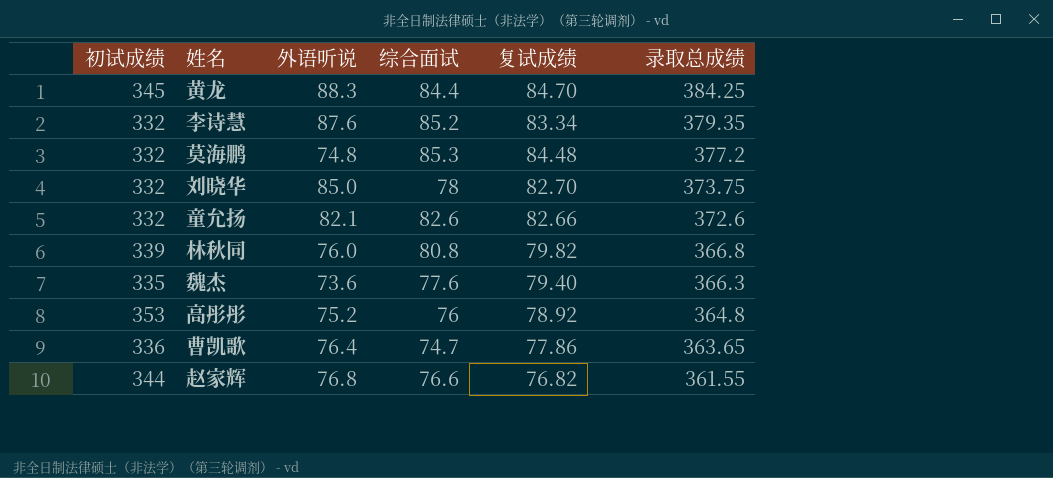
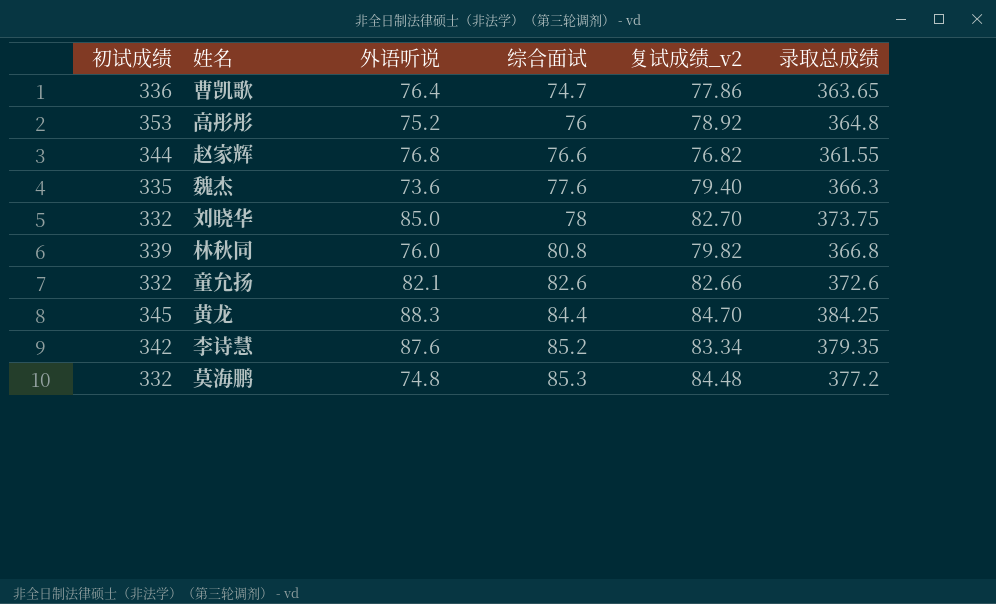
row order: 录取总成绩 descending -> 综合面试 ascending
column name: 复试成绩 -> 复试成绩_v2
李诗慧 | 初试成绩: 332 -> 342

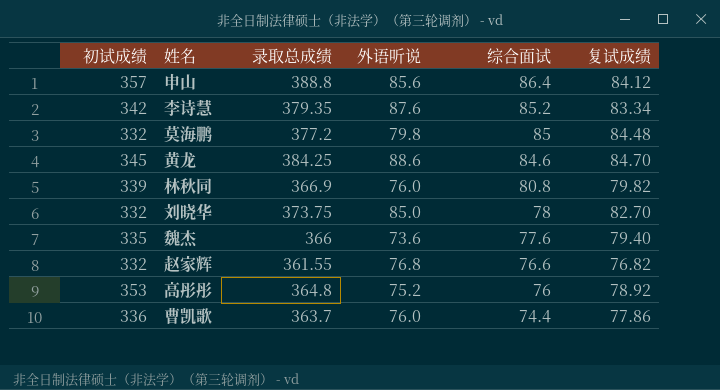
row order: 综合面试 ascending -> 综合面试 descending
column 录取总成绩 | position: 6 -> 3
column name: 复试成绩_v2 -> 复试成绩
row 童允扬: 332 | 82.1 | 82.6 | 82.66 | 372.6 -> none
row 申山: none -> 357 | 388.8 | 85.6 | 86.4 | 84.12
莫海鹏 | 外语听说: 74.8 -> 79.8
莫海鹏 | 综合面试: 85.3 -> 85
黄龙 | 外语听说: 88.3 -> 88.6
黄龙 | 综合面试: 84.4 -> 84.6
林秋同 | 录取总成绩: 366.8 -> 366.9
魏杰 | 录取总成绩: 366.3 -> 366
赵家辉 | 初试成绩: 344 -> 332
曹凯歌 | 录取总成绩: 363.65 -> 363.7
曹凯歌 | 外语听说: 76.4 -> 76.0
曹凯歌 | 综合面试: 74.7 -> 74.4

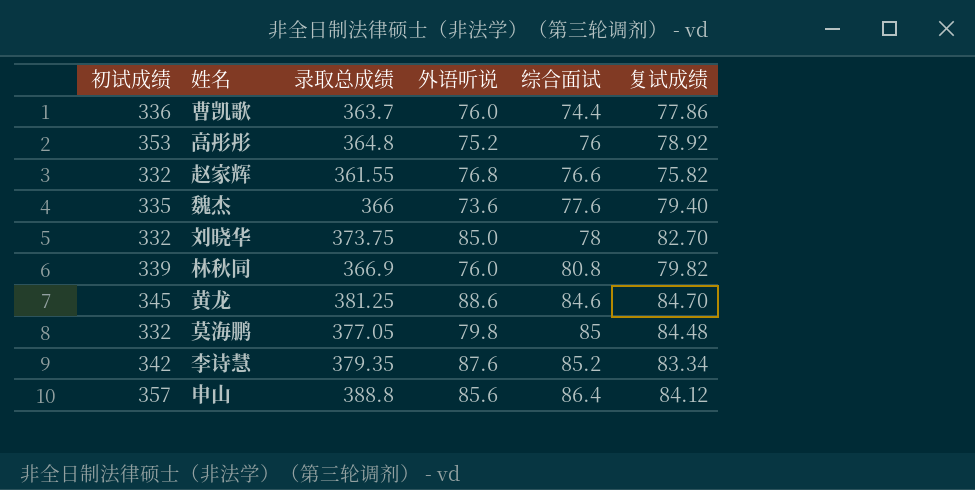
row order: 综合面试 descending -> 综合面试 ascending
赵家辉 | 复试成绩: 76.82 -> 75.82
黄龙 | 录取总成绩: 384.25 -> 381.25
莫海鹏 | 录取总成绩: 377.2 -> 377.05

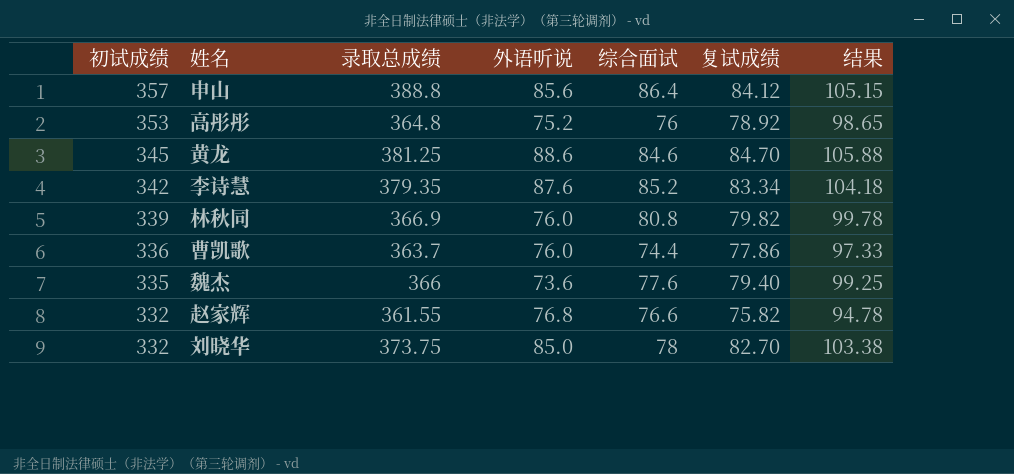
row order: 综合面试 ascending -> 初试成绩 descending
column 结果 | formula: none -> [复试成绩] * 1.25
row 莫海鹏: 332 | 377.05 | 79.8 | 85 | 84.48 -> none

